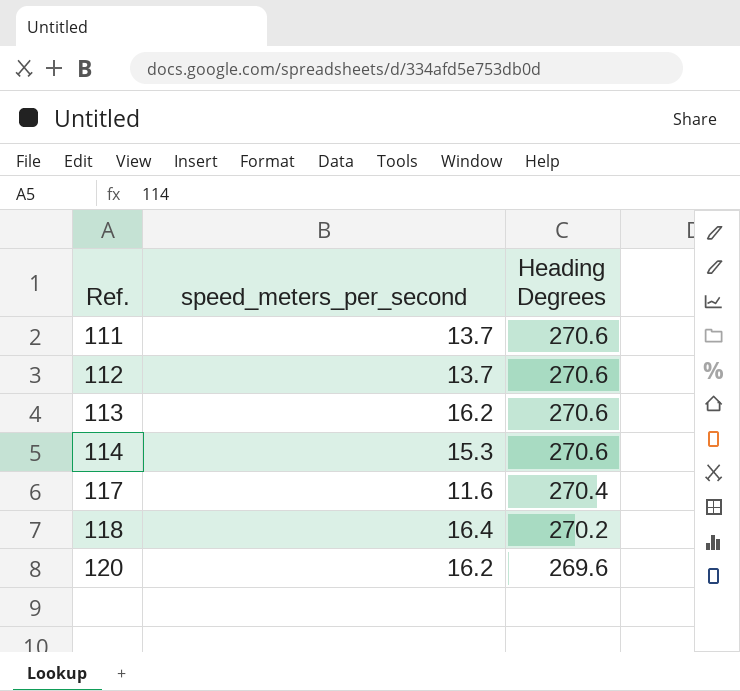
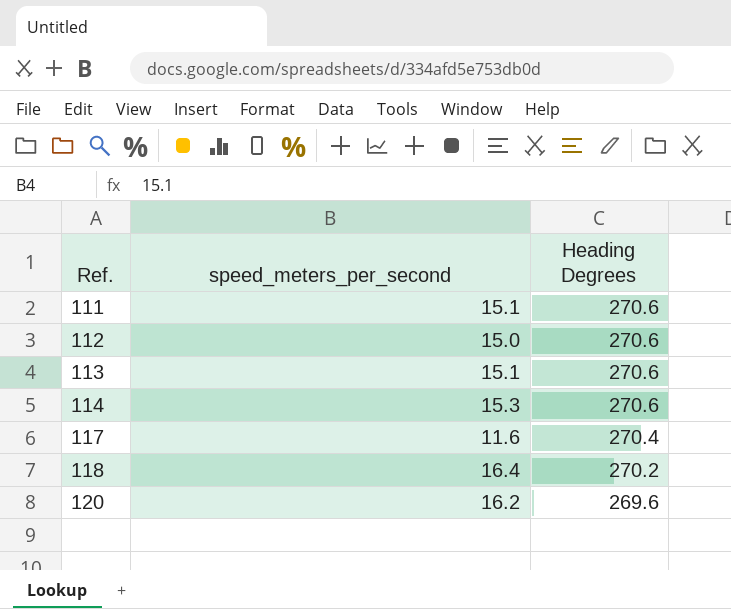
111 | speed_meters_per_second: 13.7 -> 15.1
112 | speed_meters_per_second: 13.7 -> 15.0
113 | speed_meters_per_second: 16.2 -> 15.1

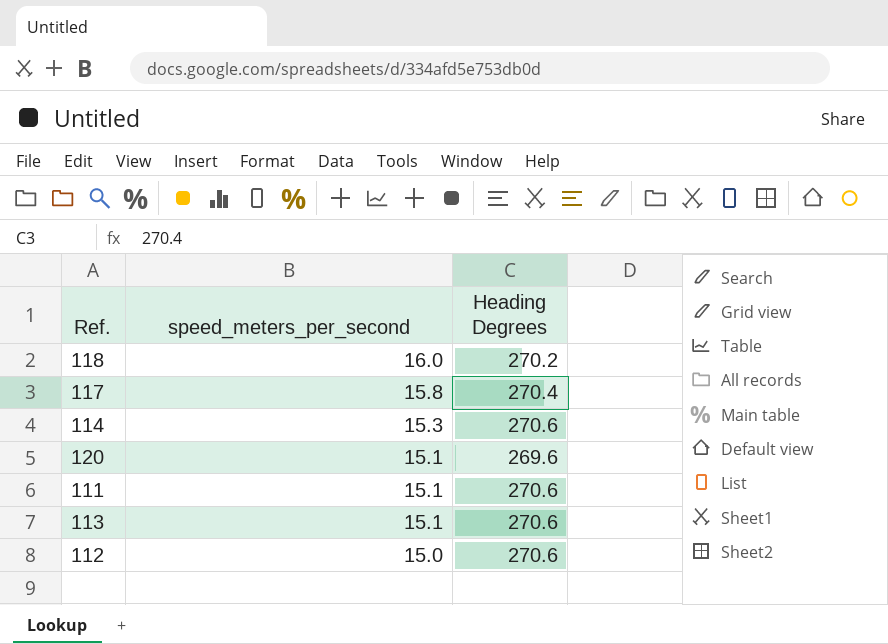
row order: Ref. ascending -> speed_meters_per_second descending
118 | speed_meters_per_second: 16.4 -> 16.0
117 | speed_meters_per_second: 11.6 -> 15.8
120 | speed_meters_per_second: 16.2 -> 15.1

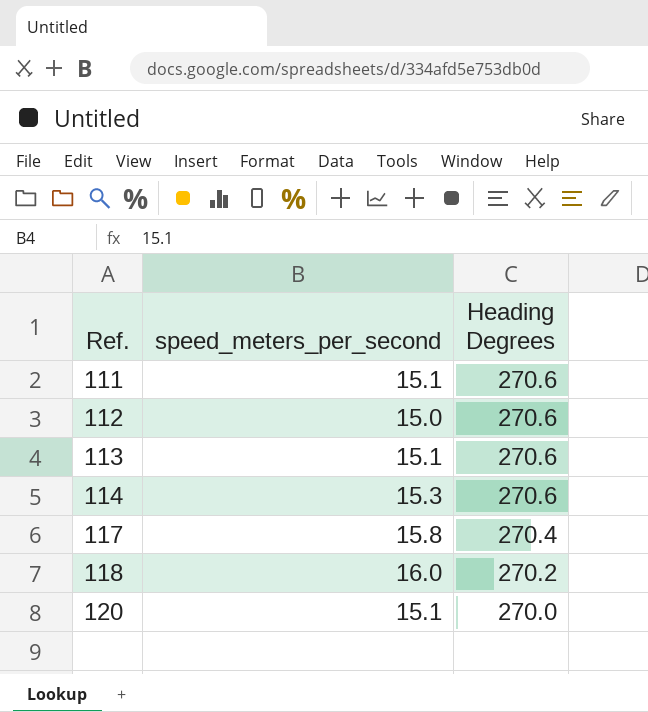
row order: speed_meters_per_second descending -> Ref. ascending
120 | Heading Degrees: 269.6 -> 270.0

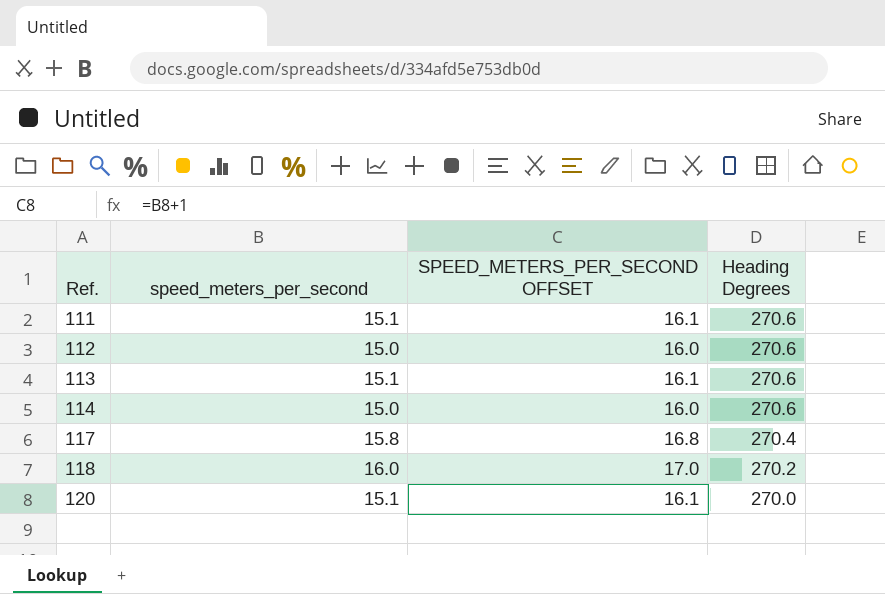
column SPEED_METERS_PER_SECOND OFFSET | formula: none -> [speed_meters_per_second] + 1
114 | speed_meters_per_second: 15.3 -> 15.0

